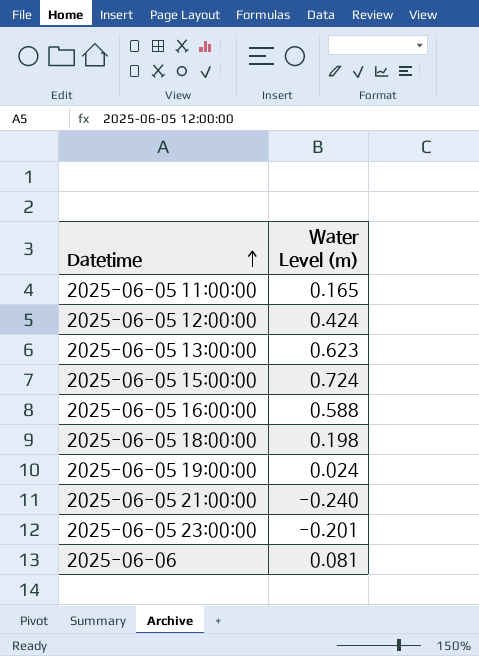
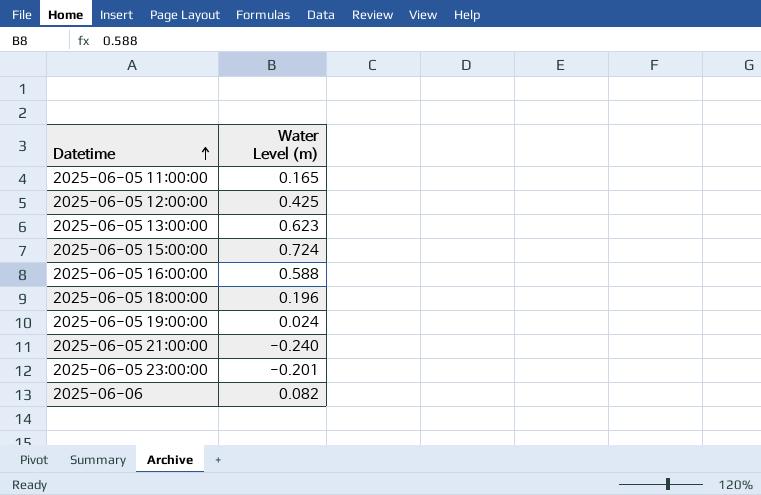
2025-06-05 12:00:00 | Water Level (m): 0.424 -> 0.425
2025-06-05 18:00:00 | Water Level (m): 0.198 -> 0.196
2025-06-06 | Water Level (m): 0.081 -> 0.082

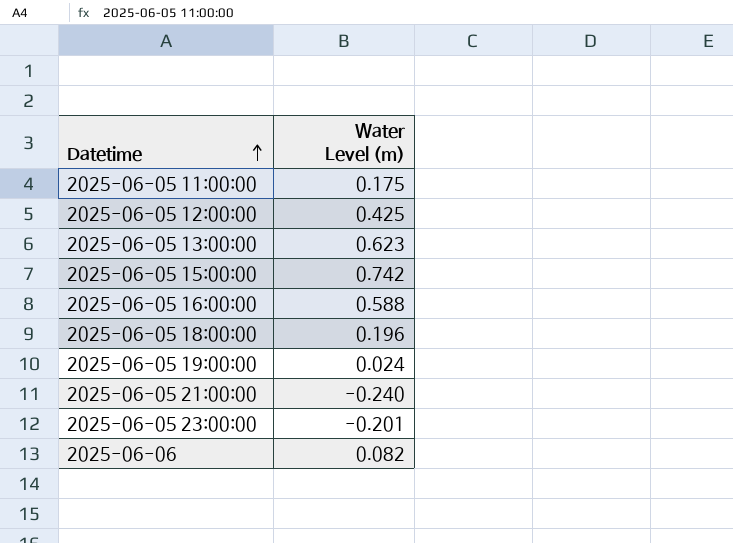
2025-06-05 11:00:00 | Water Level (m): 0.165 -> 0.175
2025-06-05 15:00:00 | Water Level (m): 0.724 -> 0.742

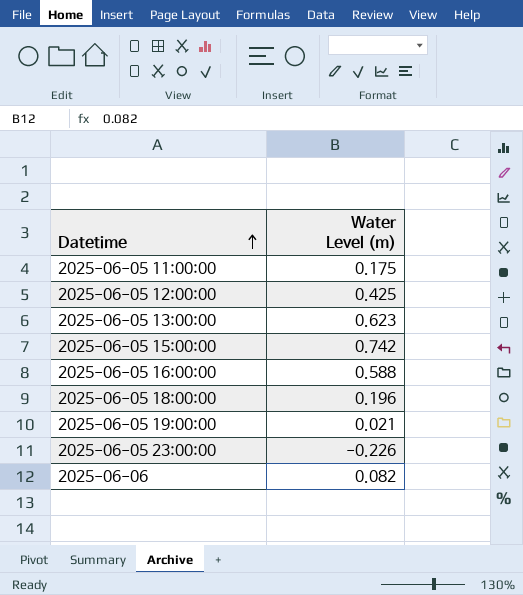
row 2025-06-05 21:00:00: -0.240 -> none
2025-06-05 19:00:00 | Water Level (m): 0.024 -> 0.021
2025-06-05 23:00:00 | Water Level (m): -0.201 -> -0.226

